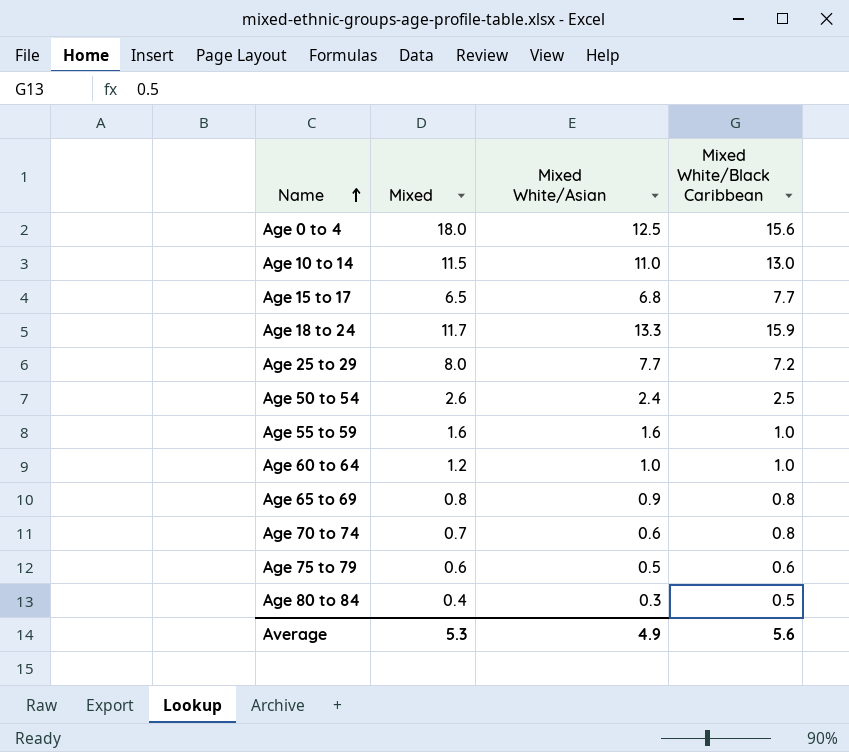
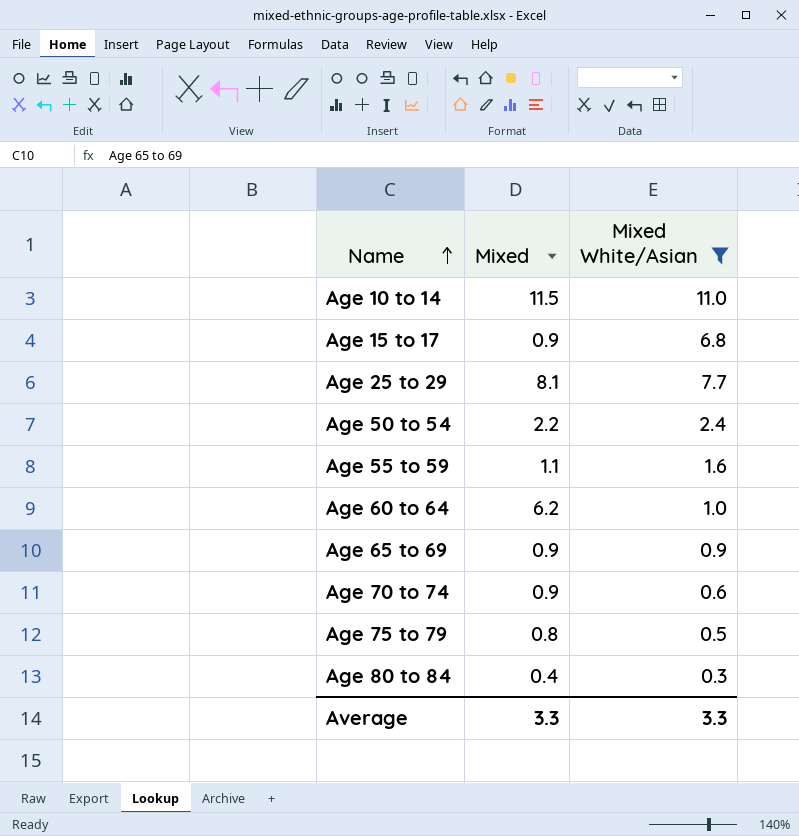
filter: none -> Mixed White/Asian <= 11.0
column Mixed White/Black Caribbean | position: 4 -> none
Age 15 to 17 | Mixed: 6.5 -> 0.9
Age 25 to 29 | Mixed: 8.0 -> 8.1
Age 50 to 54 | Mixed: 2.6 -> 2.2
Age 55 to 59 | Mixed: 1.6 -> 1.1
Age 60 to 64 | Mixed: 1.2 -> 6.2
Age 65 to 69 | Mixed: 0.8 -> 0.9
Age 70 to 74 | Mixed: 0.7 -> 0.9
Age 75 to 79 | Mixed: 0.6 -> 0.8
Average | Mixed: 5.3 -> 3.3
Average | Mixed White/Asian: 4.9 -> 3.3

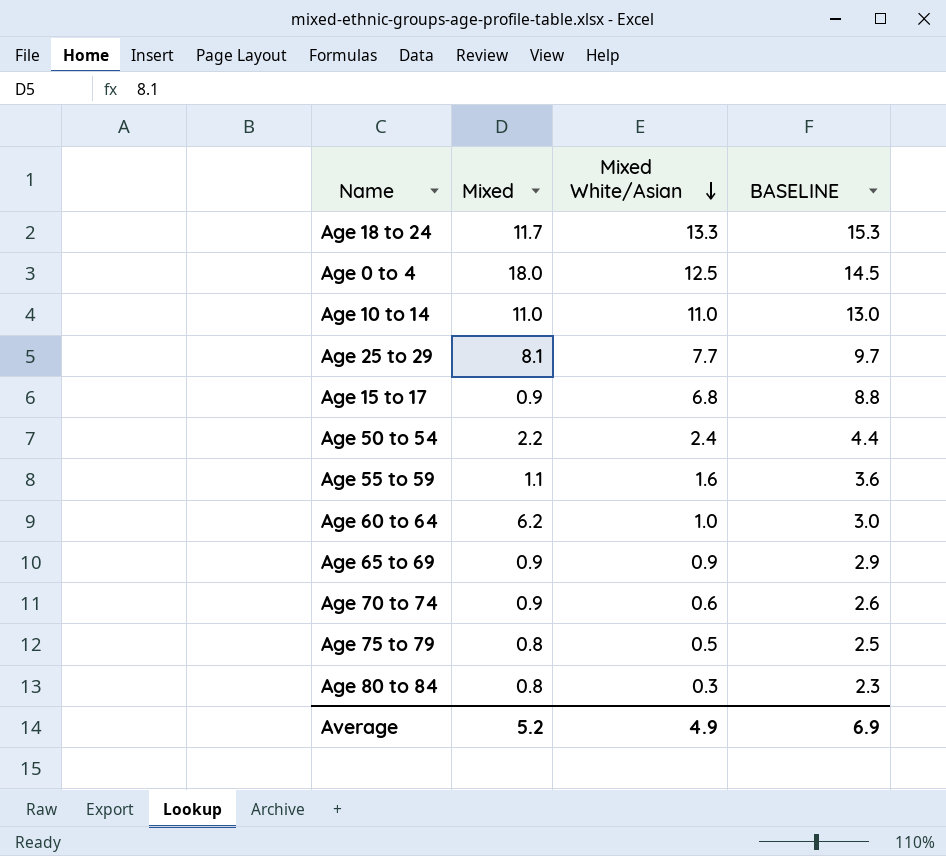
filter: Mixed White/Asian <= 11.0 -> none
row order: Name ascending -> Mixed White/Asian descending
column BASELINE | formula: none -> [Mixed White/Asian] + 2
Age 10 to 14 | Mixed: 11.5 -> 11.0
Age 80 to 84 | Mixed: 0.4 -> 0.8
Average | Mixed: 3.3 -> 5.2
Average | Mixed White/Asian: 3.3 -> 4.9

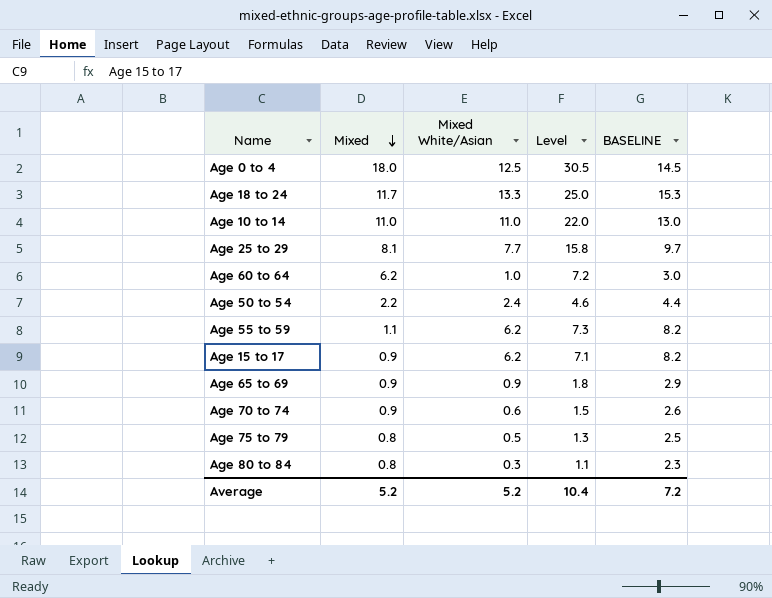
row order: Mixed White/Asian descending -> Mixed descending
column Level | formula: none -> [Mixed] + [Mixed White/Asian]
Age 55 to 59 | Mixed White/Asian: 1.6 -> 6.2
Age 55 to 59 | BASELINE: 3.6 -> 8.2
Age 15 to 17 | Mixed White/Asian: 6.8 -> 6.2
Age 15 to 17 | BASELINE: 8.8 -> 8.2
Average | Mixed White/Asian: 4.9 -> 5.2
Average | BASELINE: 6.9 -> 7.2

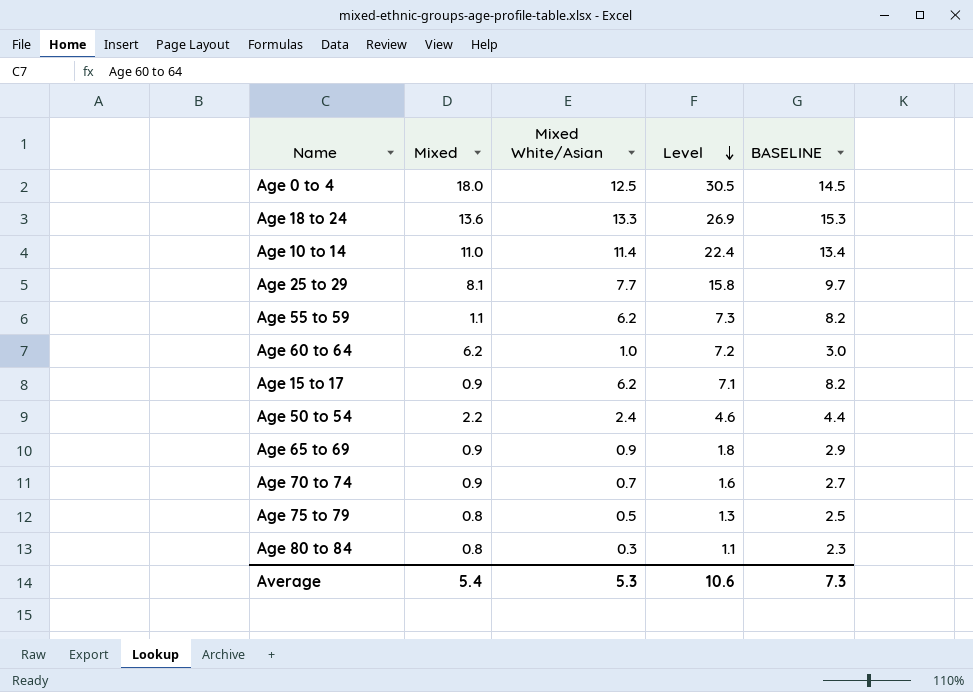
row order: Mixed descending -> Level descending
Age 18 to 24 | Mixed: 11.7 -> 13.6
Age 18 to 24 | Level: 25.0 -> 26.9
Age 10 to 14 | Mixed White/Asian: 11.0 -> 11.4
Age 10 to 14 | Level: 22.0 -> 22.4
Age 10 to 14 | BASELINE: 13.0 -> 13.4
Age 70 to 74 | Mixed White/Asian: 0.6 -> 0.7
Age 70 to 74 | Level: 1.5 -> 1.6
Age 70 to 74 | BASELINE: 2.6 -> 2.7
Average | Mixed: 5.2 -> 5.4
Average | Mixed White/Asian: 5.2 -> 5.3
Average | Level: 10.4 -> 10.6
Average | BASELINE: 7.2 -> 7.3

